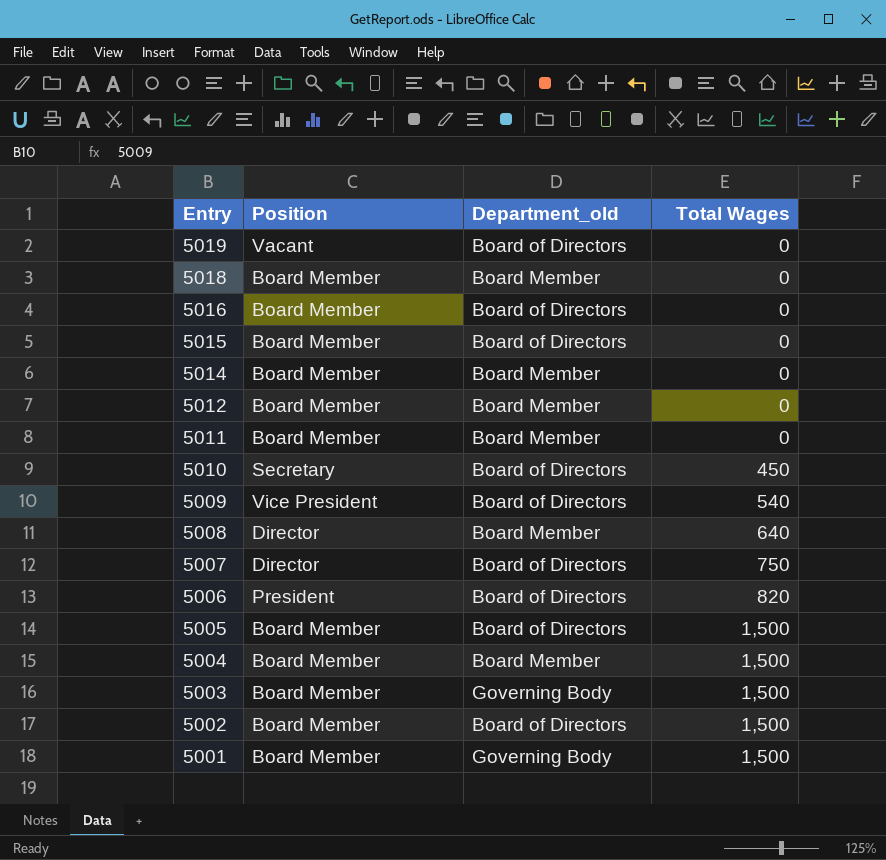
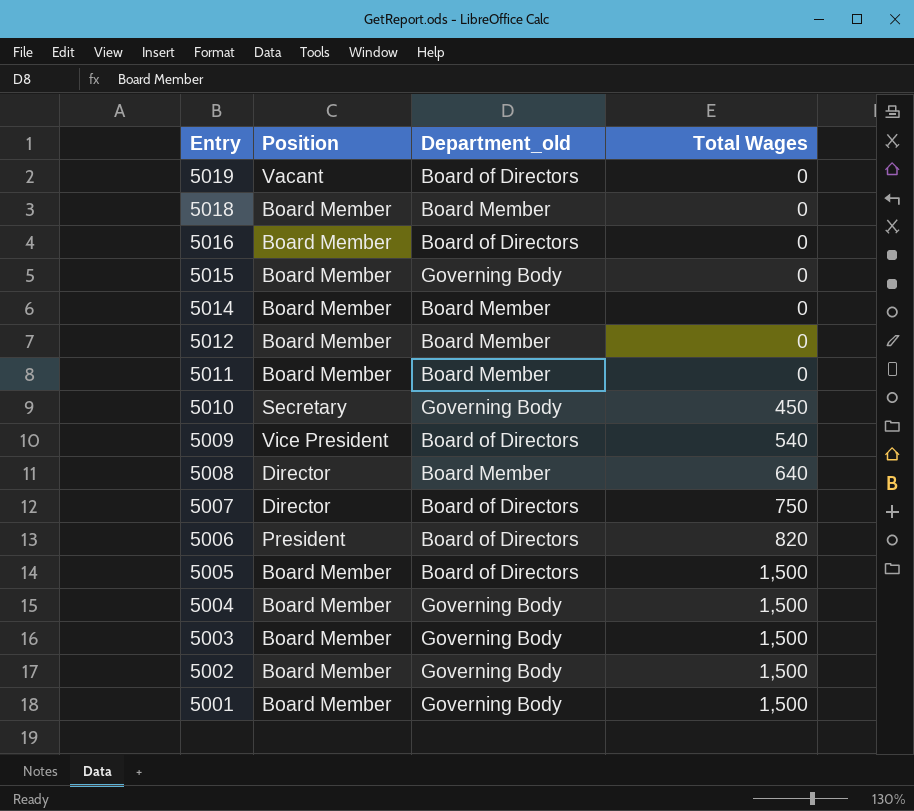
5015 | Department_old: Board of Directors -> Governing Body
5010 | Department_old: Board of Directors -> Governing Body
5004 | Department_old: Board Member -> Governing Body
5002 | Department_old: Board of Directors -> Governing Body

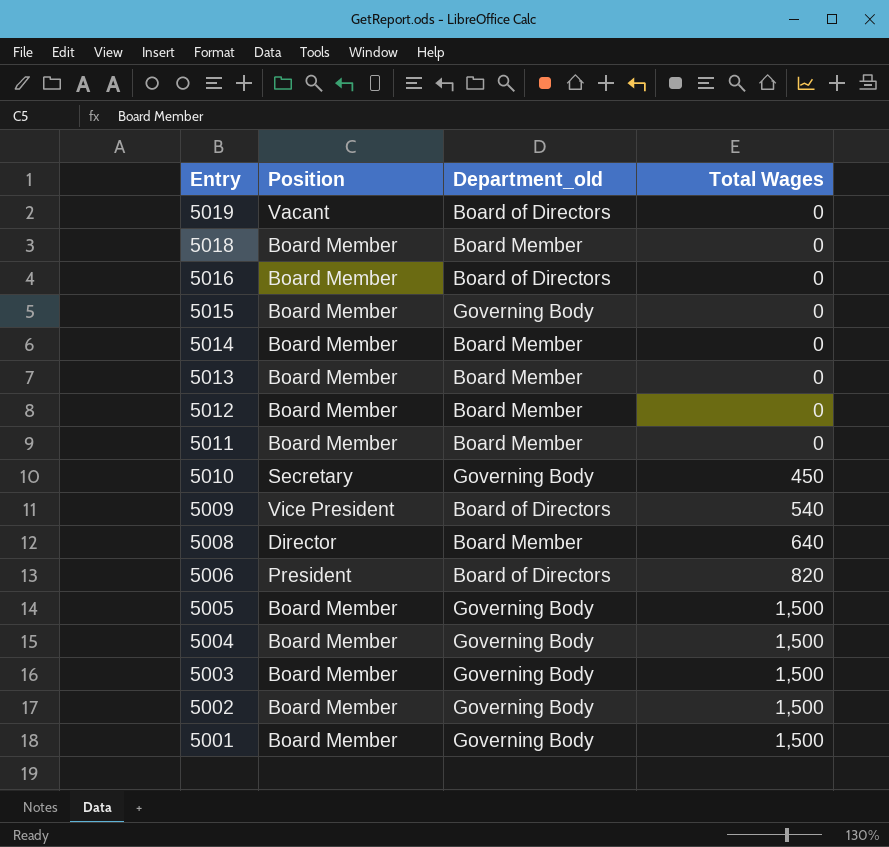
row 5007: Director | Board of Directors | 750 -> none
row 5013: none -> Board Member | Board Member | 0
5005 | Department_old: Board of Directors -> Governing Body

